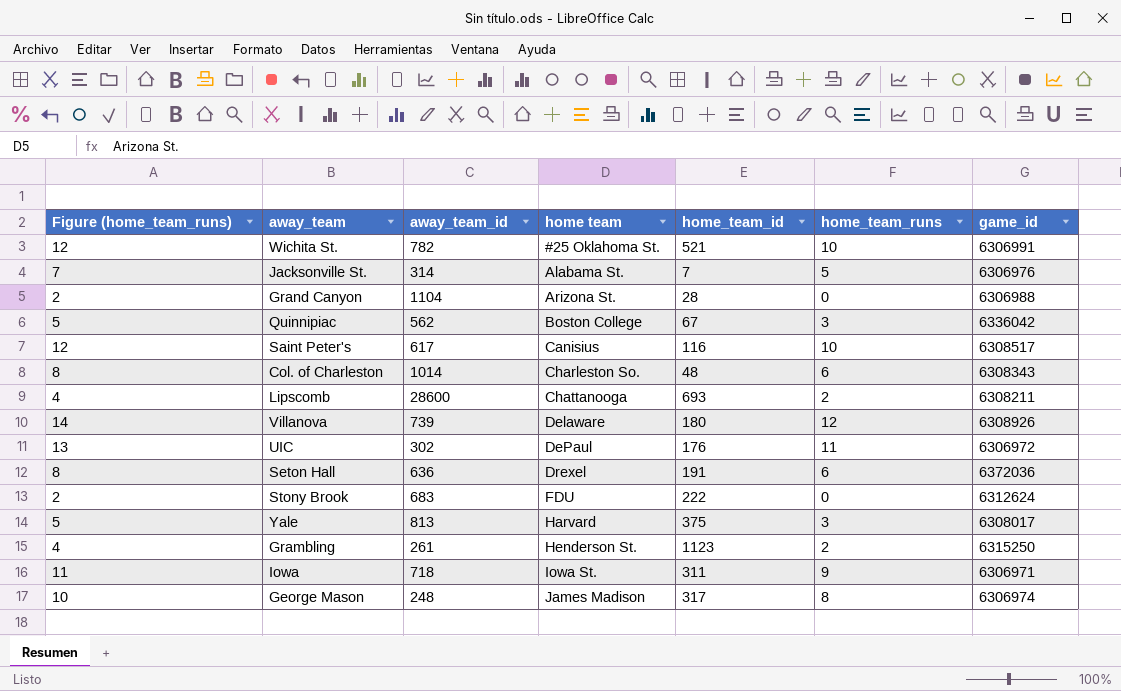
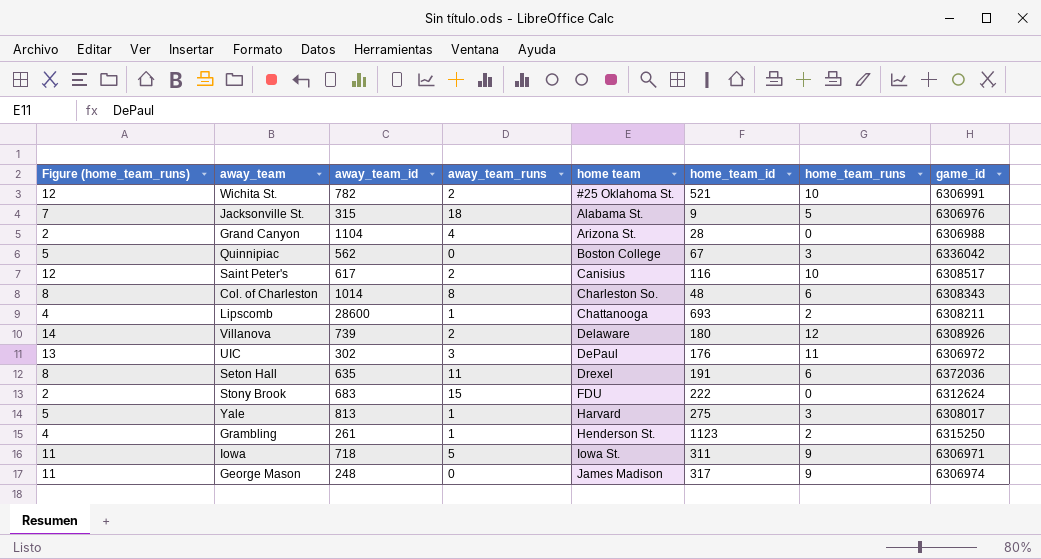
column away_team_runs | position: none -> 4
Jacksonville St. | away_team_id: 314 -> 315
Jacksonville St. | home_team_id: 7 -> 9
Seton Hall | away_team_id: 636 -> 635
Yale | home_team_id: 375 -> 275
George Mason | Figure (home_team_runs): 10 -> 11
George Mason | home_team_runs: 8 -> 9

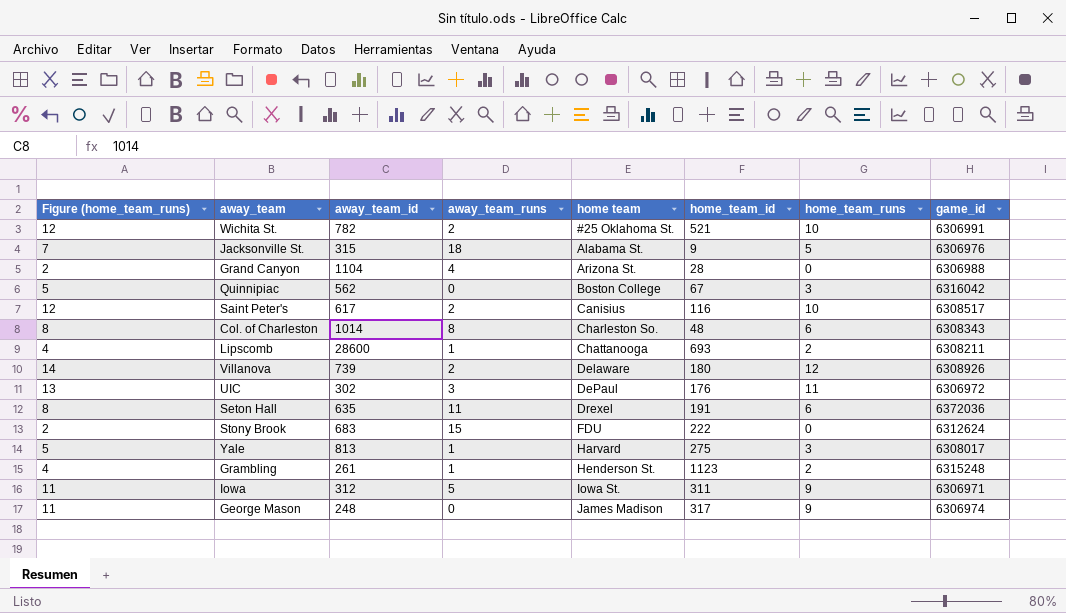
Quinnipiac | game_id: 6336042 -> 6316042
Grambling | game_id: 6315250 -> 6315248
Iowa | away_team_id: 718 -> 312

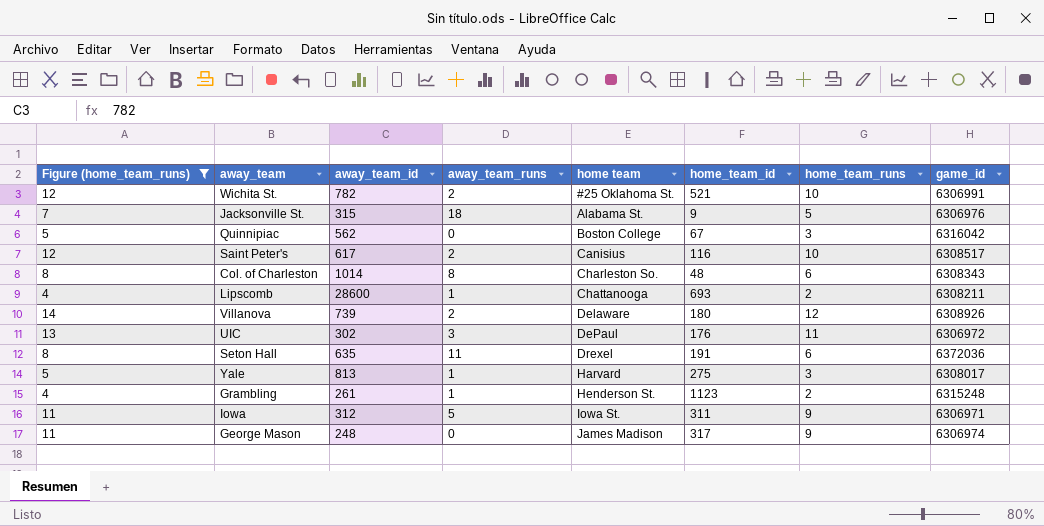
filter: none -> Figure (home_team_runs) != 2

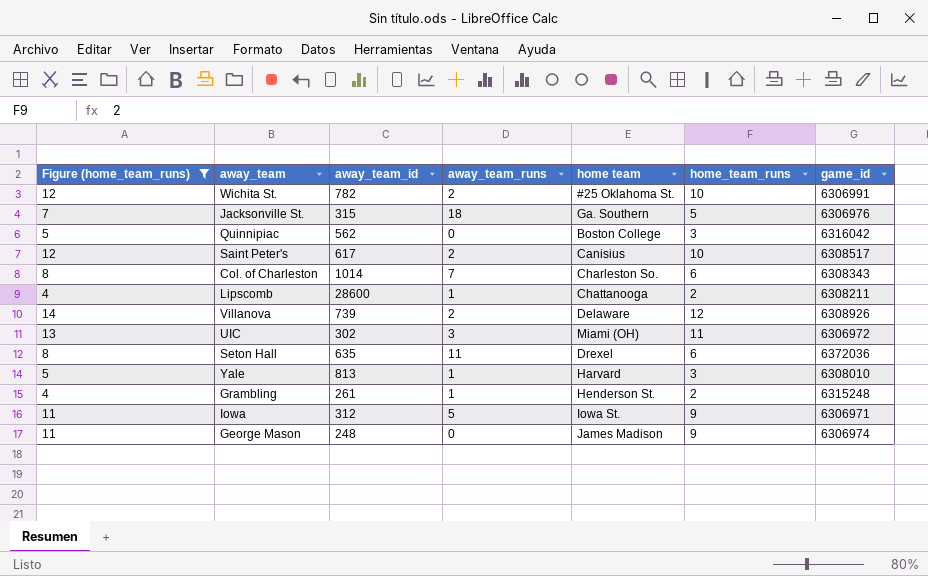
column home_team_id | position: 6 -> none
Jacksonville St. | home team: Alabama St. -> Ga. Southern
Col. of Charleston | away_team_runs: 8 -> 7
UIC | home team: DePaul -> Miami (OH)
Yale | game_id: 6308017 -> 6308010

